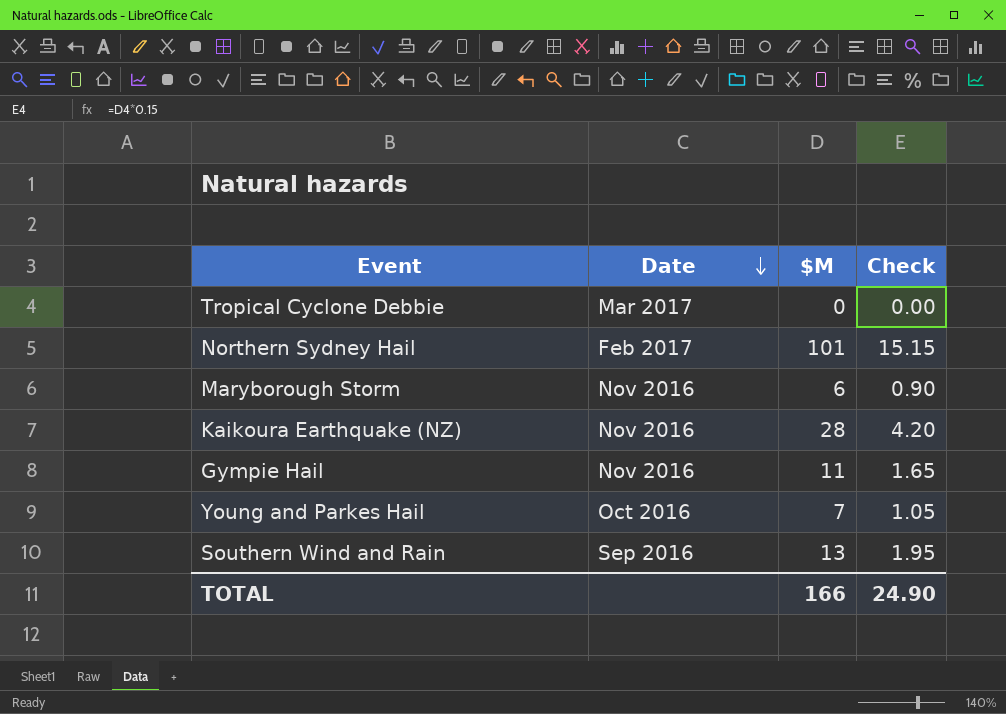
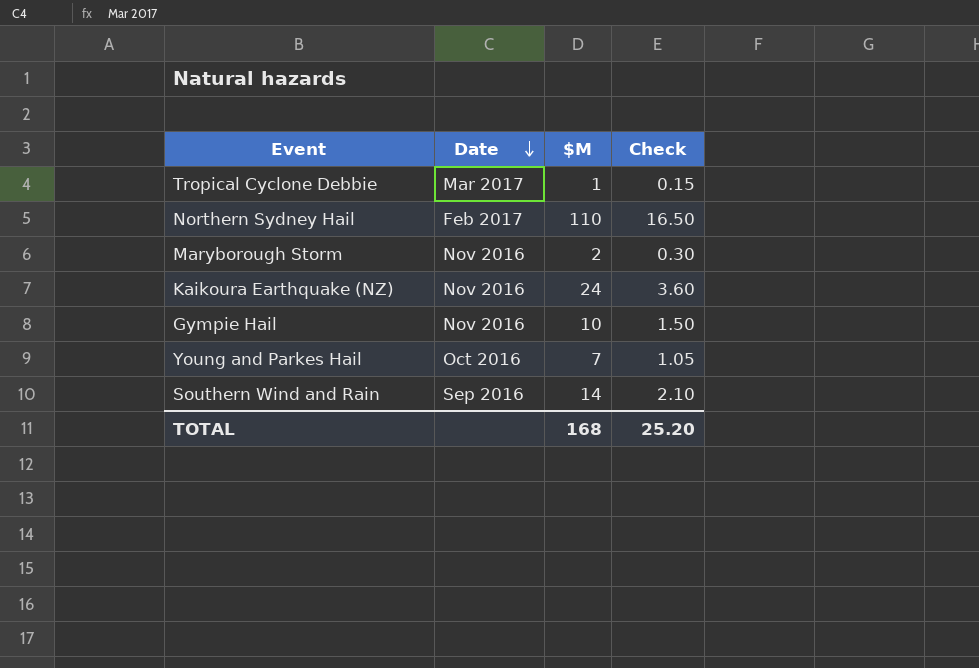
Tropical Cyclone Debbie | $M: 0 -> 1
Tropical Cyclone Debbie | Check: 0.00 -> 0.15
Northern Sydney Hail | $M: 101 -> 110
Northern Sydney Hail | Check: 15.15 -> 16.50
Maryborough Storm | $M: 6 -> 2
Maryborough Storm | Check: 0.90 -> 0.30
Kaikoura Earthquake (NZ) | $M: 28 -> 24
Kaikoura Earthquake (NZ) | Check: 4.20 -> 3.60
Gympie Hail | $M: 11 -> 10
Gympie Hail | Check: 1.65 -> 1.50
Southern Wind and Rain | $M: 13 -> 14
Southern Wind and Rain | Check: 1.95 -> 2.10
TOTAL | $M: 166 -> 168
TOTAL | Check: 24.90 -> 25.20

